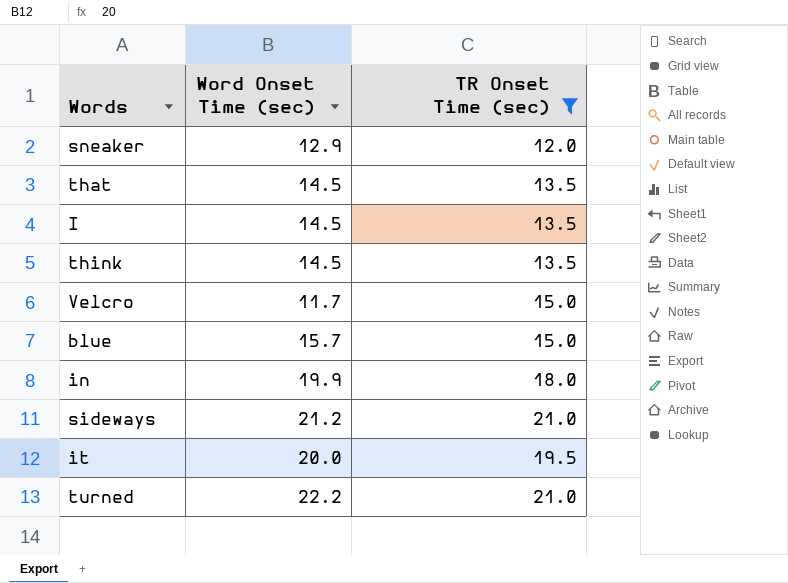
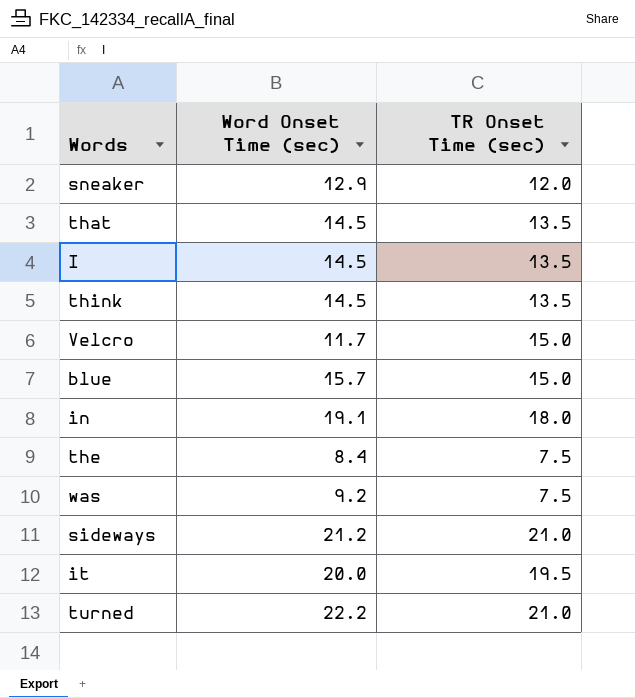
filter: TR Onset Time (sec) != 7.5 -> none
in | Word Onset Time (sec): 19.9 -> 19.1

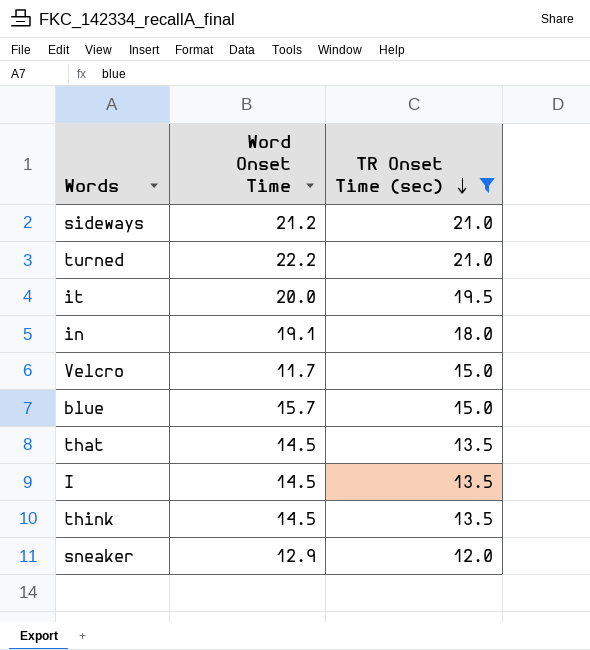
filter: none -> TR Onset Time (sec) != 7.5
row order: none -> TR Onset Time (sec) descending
column name: Word Onset Time (sec) -> Word Onset Time

